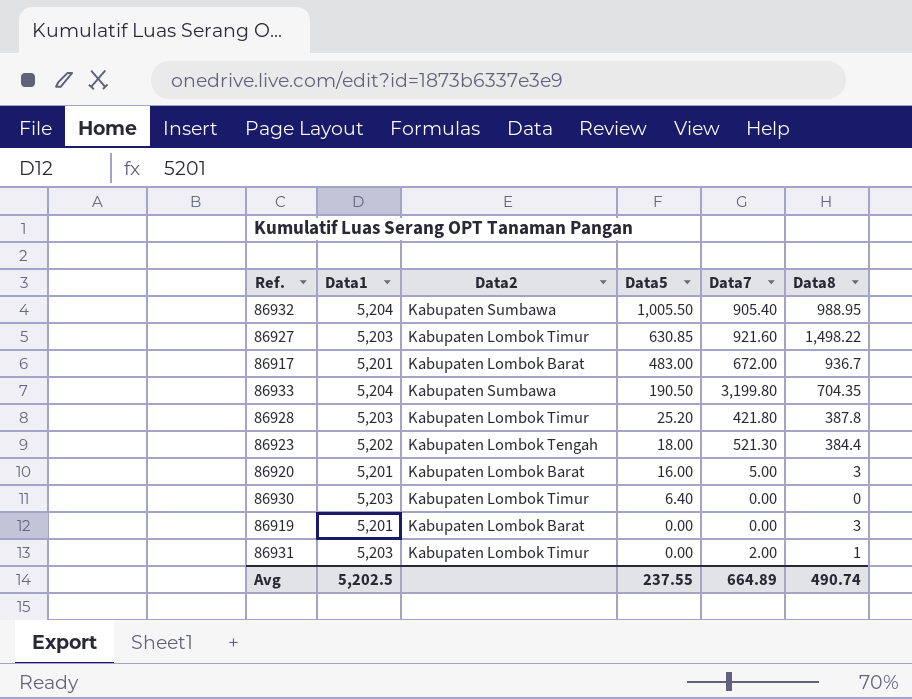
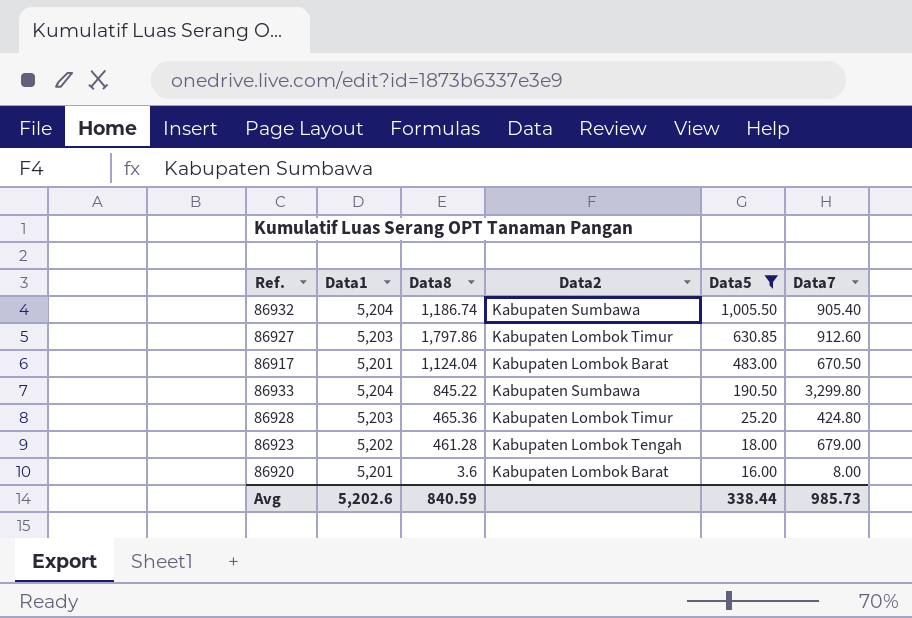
filter: none -> Data5 >= 16.00
column Data8 | position: 6 -> 3
86932 | Data8: 988.95 -> 1,186.74
86927 | Data8: 1,498.22 -> 1,797.86
86927 | Data7: 921.60 -> 912.60
86917 | Data8: 936.7 -> 1,124.04
86917 | Data7: 672.00 -> 670.50
86933 | Data8: 704.35 -> 845.22
86933 | Data7: 3,199.80 -> 3,299.80
86928 | Data8: 387.8 -> 465.36
86928 | Data7: 421.80 -> 424.80
86923 | Data8: 384.4 -> 461.28
86923 | Data7: 521.30 -> 679.00
86920 | Data8: 3 -> 3.6
86920 | Data7: 5.00 -> 8.00
Avg | Data1: 5,202.5 -> 5,202.6
Avg | Data8: 490.74 -> 840.59
Avg | Data5: 237.55 -> 338.44
Avg | Data7: 664.89 -> 985.73

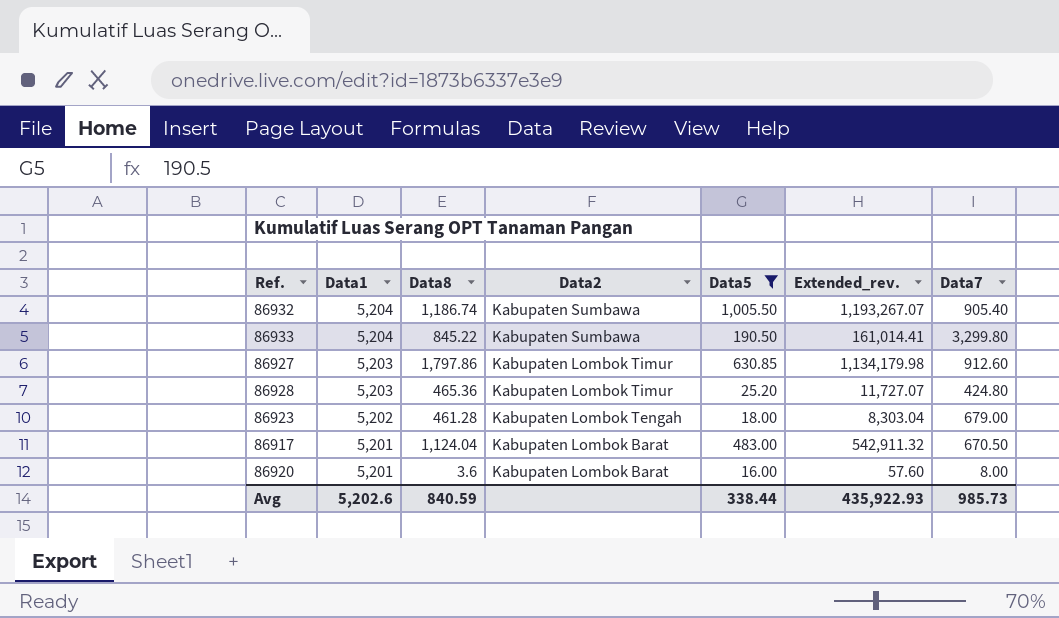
row order: Data5 descending -> Data1 descending
column Extended_rev. | formula: none -> [Data8] * [Data5]

